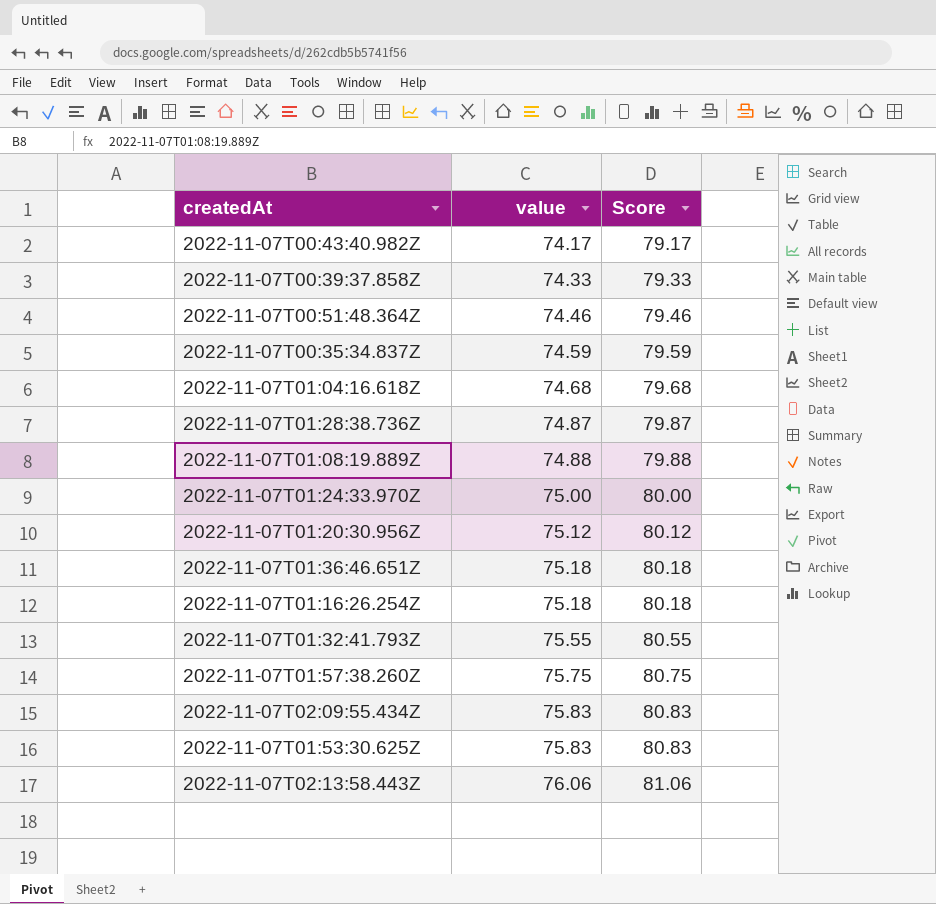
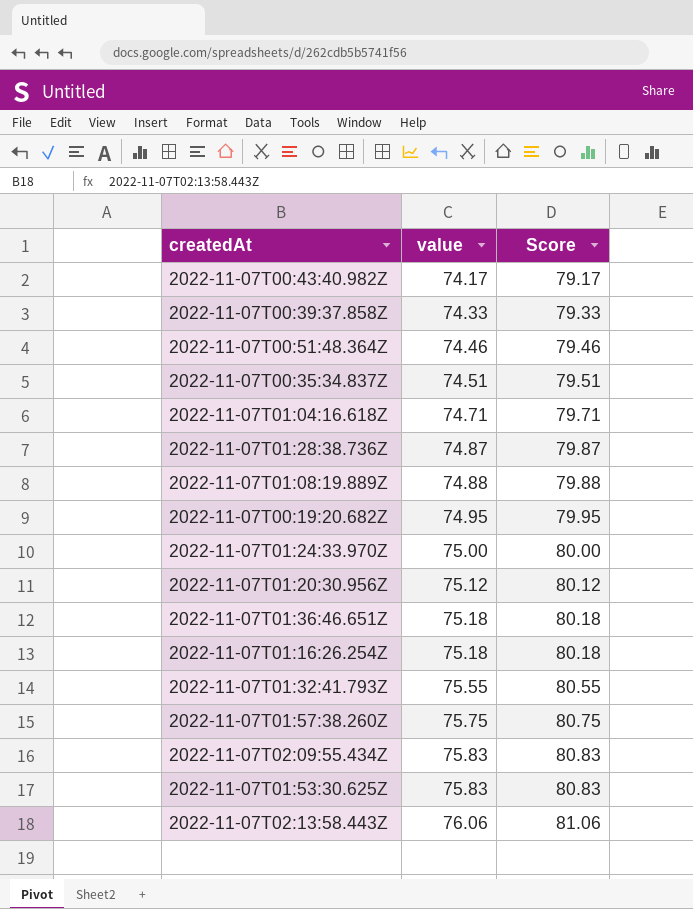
2022-11-07T00:35:34.837Z | value: 74.59 -> 74.51
2022-11-07T00:35:34.837Z | Score: 79.59 -> 79.51
2022-11-07T01:04:16.618Z | value: 74.68 -> 74.71
2022-11-07T01:04:16.618Z | Score: 79.68 -> 79.71
row 2022-11-07T00:19:20.682Z: none -> 74.95 | 79.95

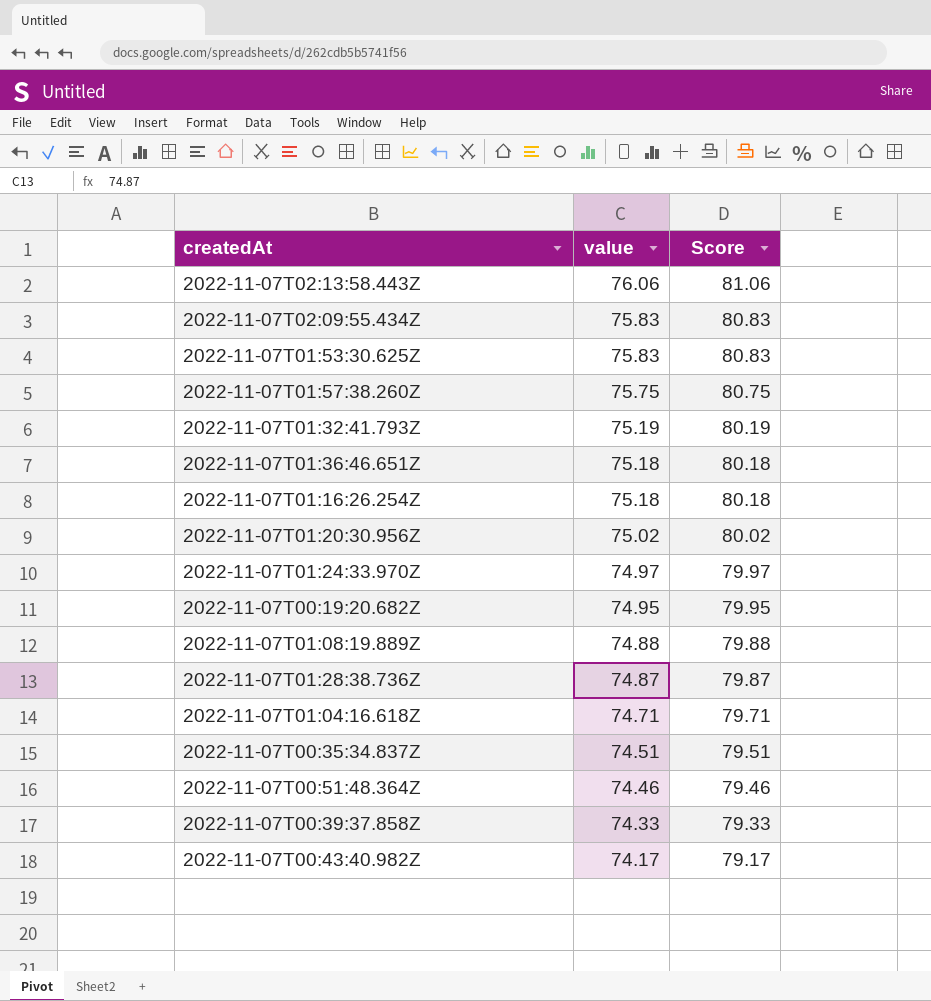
row order: value ascending -> value descending
2022-11-07T01:32:41.793Z | value: 75.55 -> 75.19
2022-11-07T01:32:41.793Z | Score: 80.55 -> 80.19
2022-11-07T01:20:30.956Z | value: 75.12 -> 75.02
2022-11-07T01:20:30.956Z | Score: 80.12 -> 80.02
2022-11-07T01:24:33.970Z | value: 75.00 -> 74.97
2022-11-07T01:24:33.970Z | Score: 80.00 -> 79.97

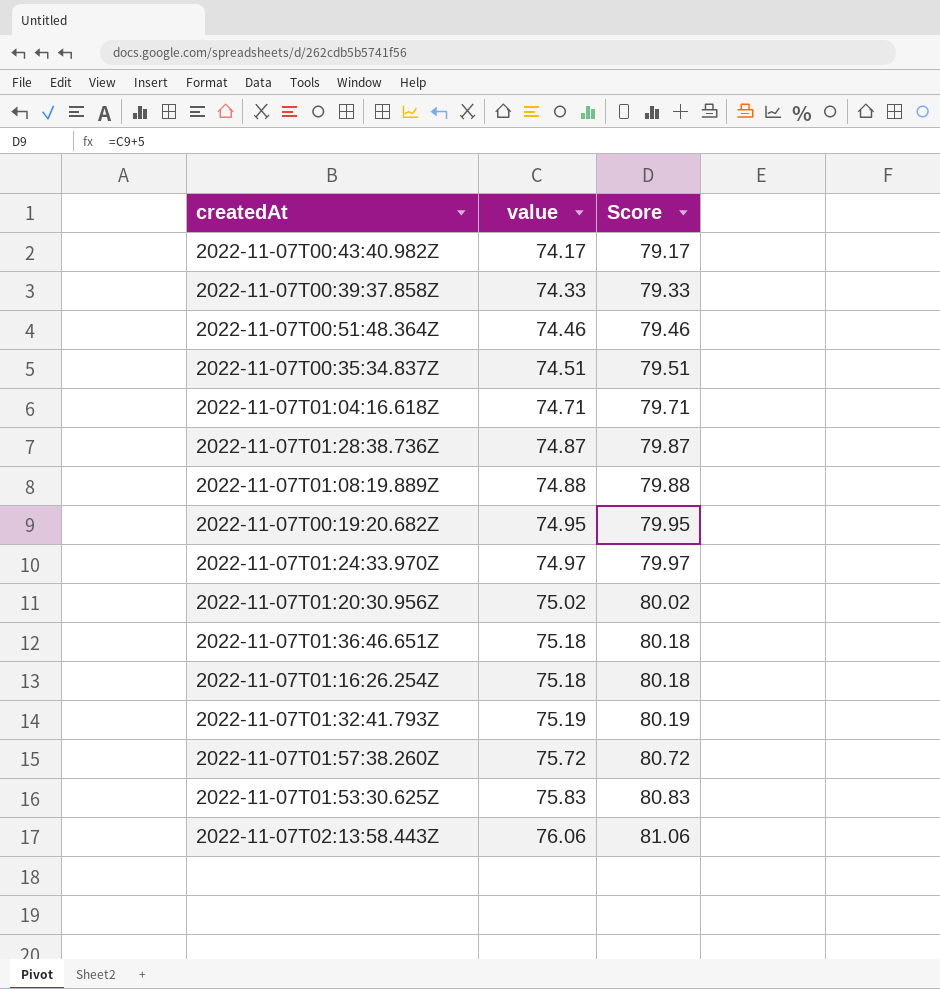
row order: value descending -> value ascending
row 2022-11-07T02:09:55.434Z: 75.83 | 80.83 -> none
2022-11-07T01:57:38.260Z | value: 75.75 -> 75.72
2022-11-07T01:57:38.260Z | Score: 80.75 -> 80.72

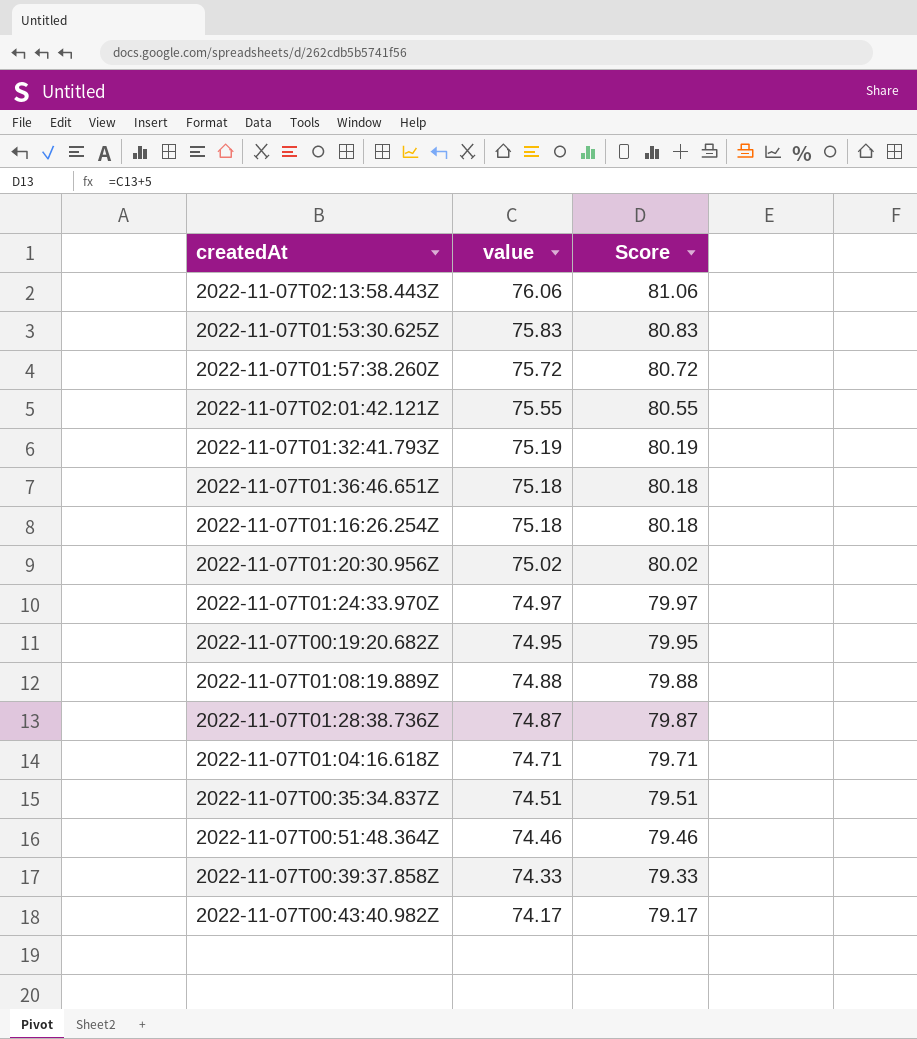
row order: value ascending -> value descending
row 2022-11-07T02:01:42.121Z: none -> 75.55 | 80.55

